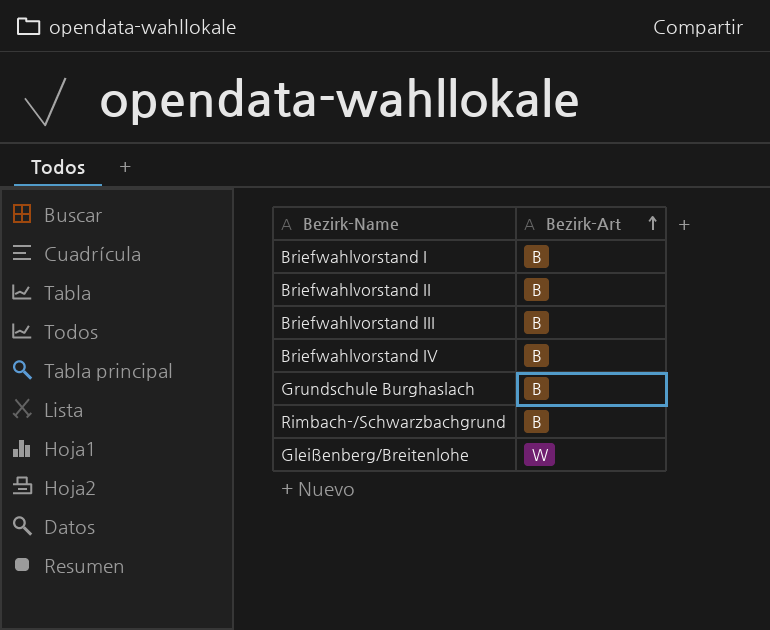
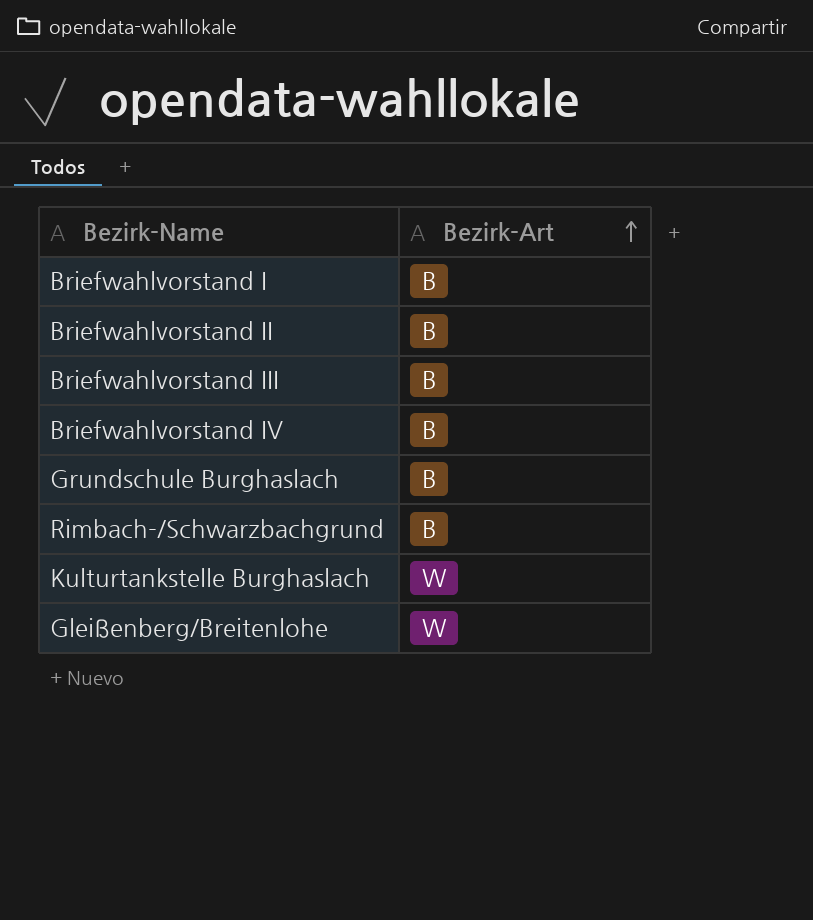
row Kulturtankstelle Burghaslach: none -> W

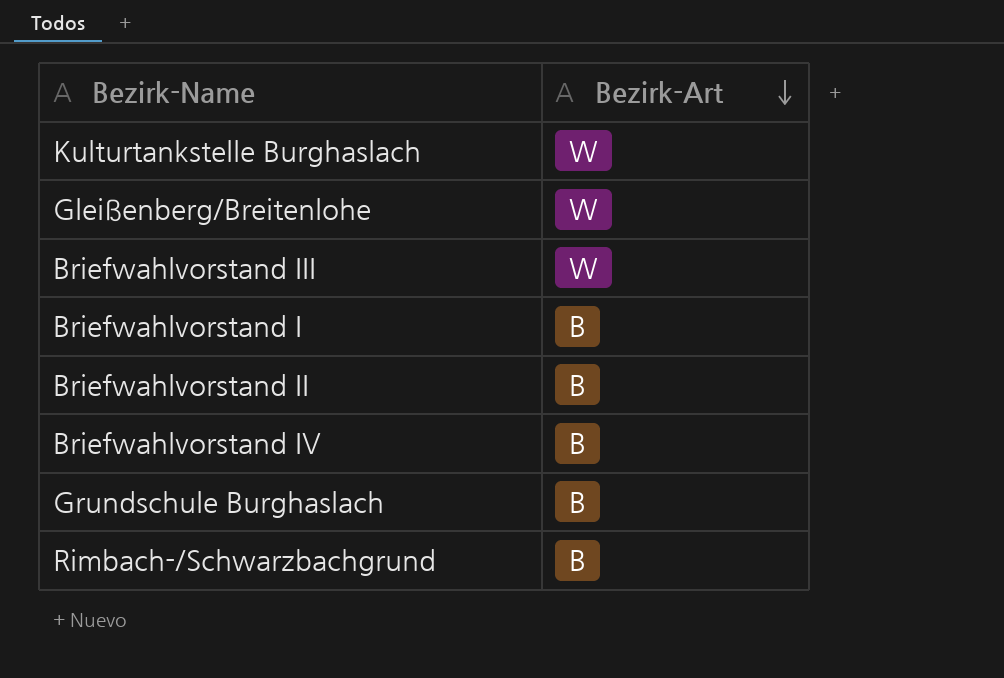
row order: Bezirk-Art ascending -> Bezirk-Art descending
Briefwahlvorstand III | Bezirk-Art: B -> W

